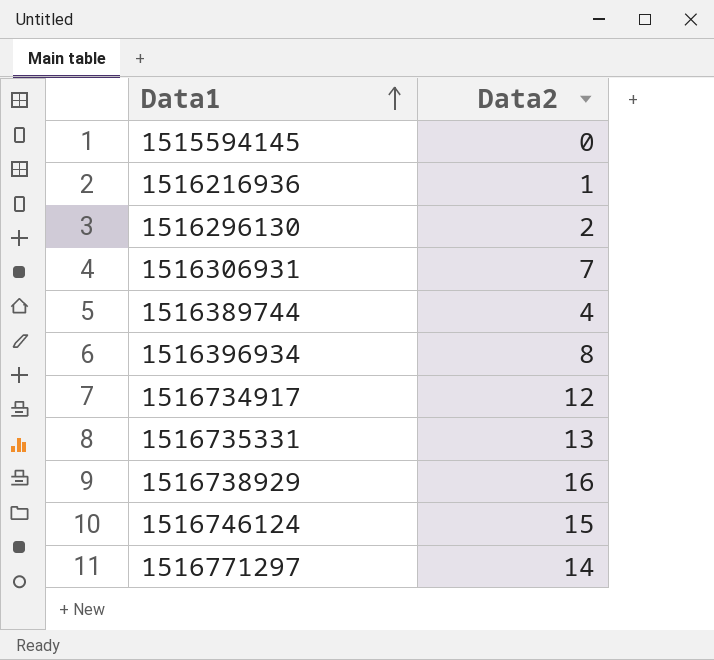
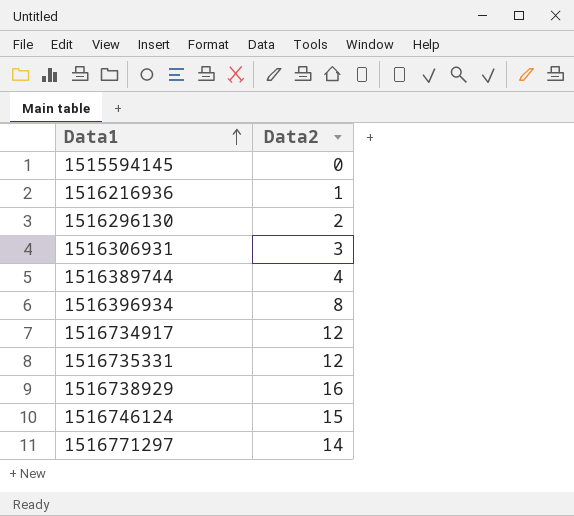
1516306931 | Data2: 7 -> 3
1516735331 | Data2: 13 -> 12

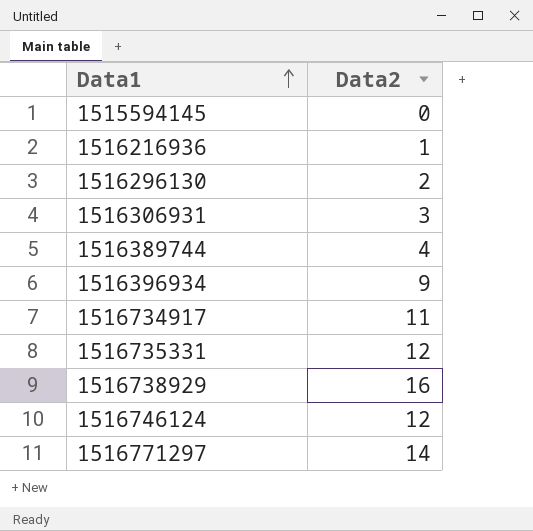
1516396934 | Data2: 8 -> 9
1516734917 | Data2: 12 -> 11
1516746124 | Data2: 15 -> 12

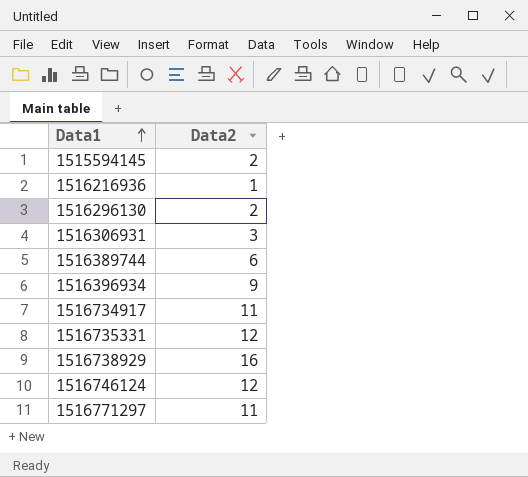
1515594145 | Data2: 0 -> 2
1516389744 | Data2: 4 -> 6
1516771297 | Data2: 14 -> 11

